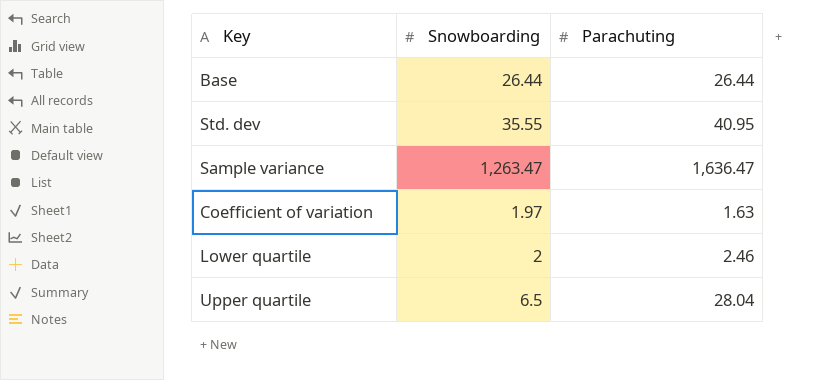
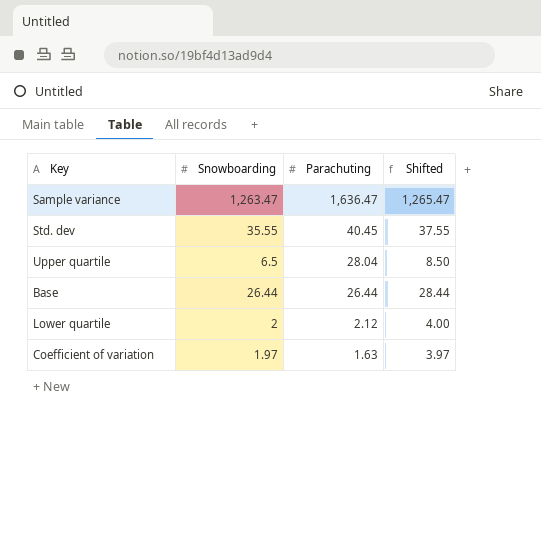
row order: none -> Parachuting descending
column Shifted | formula: none -> [Snowboarding] + 2
Std. dev | Parachuting: 40.95 -> 40.45
Lower quartile | Parachuting: 2.46 -> 2.12

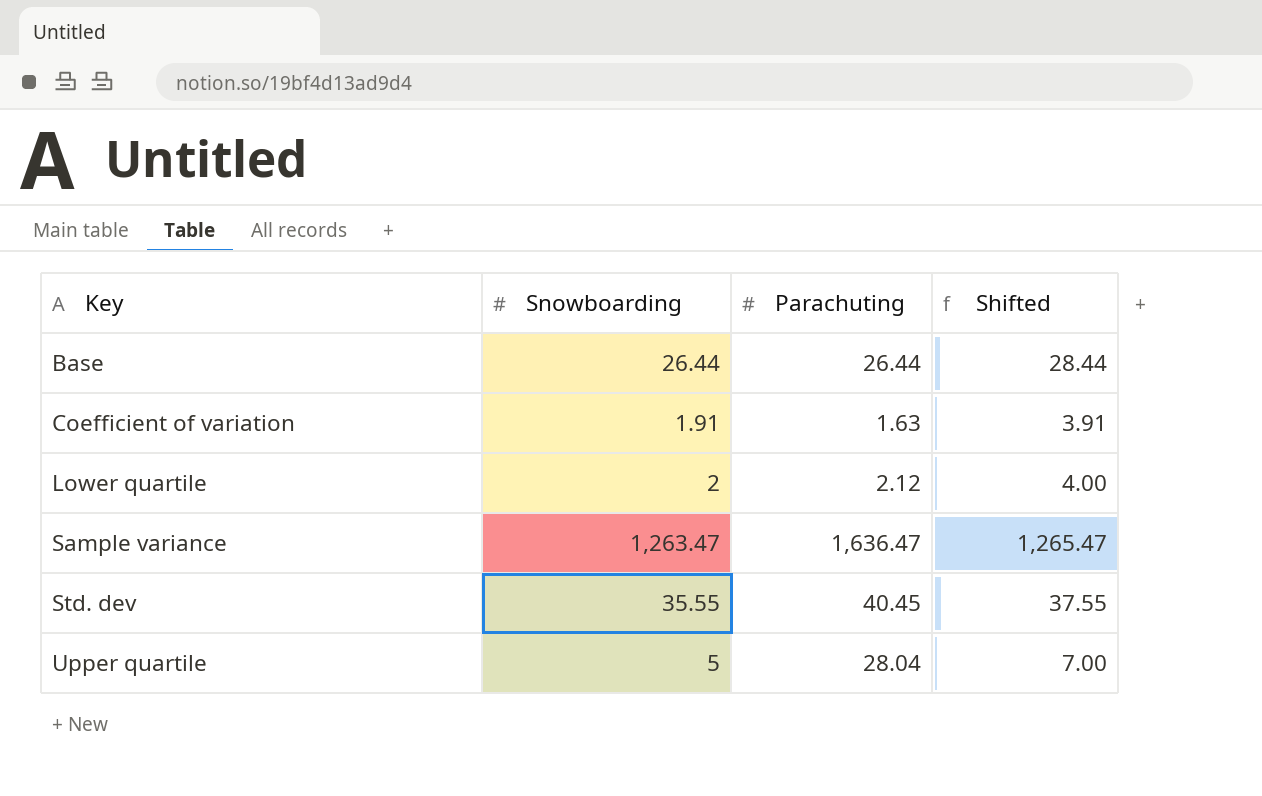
row order: Parachuting descending -> Key ascending
Coefficient of variation | Snowboarding: 1.97 -> 1.91
Coefficient of variation | Shifted: 3.97 -> 3.91
Upper quartile | Snowboarding: 6.5 -> 5
Upper quartile | Shifted: 8.50 -> 7.00

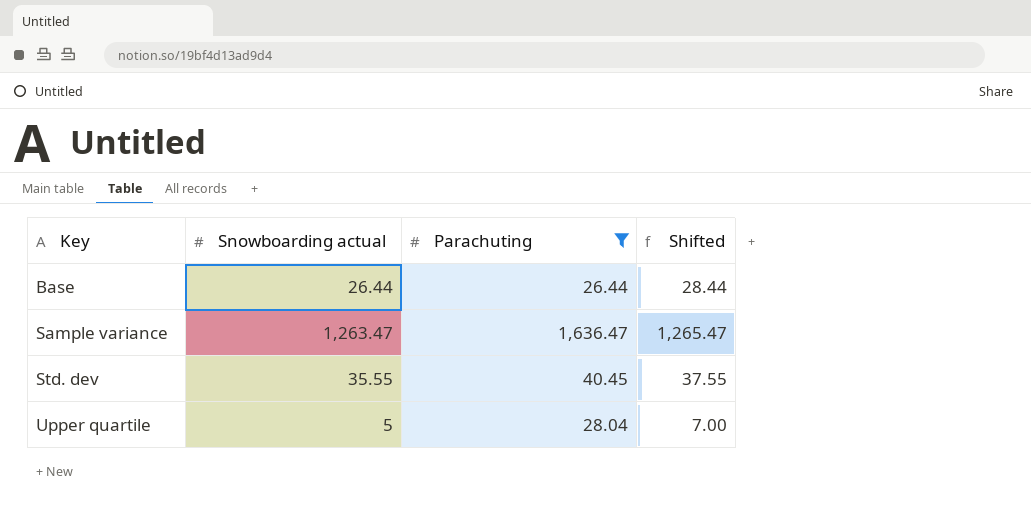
filter: none -> Parachuting >= 26.44
column name: Snowboarding -> Snowboarding actual

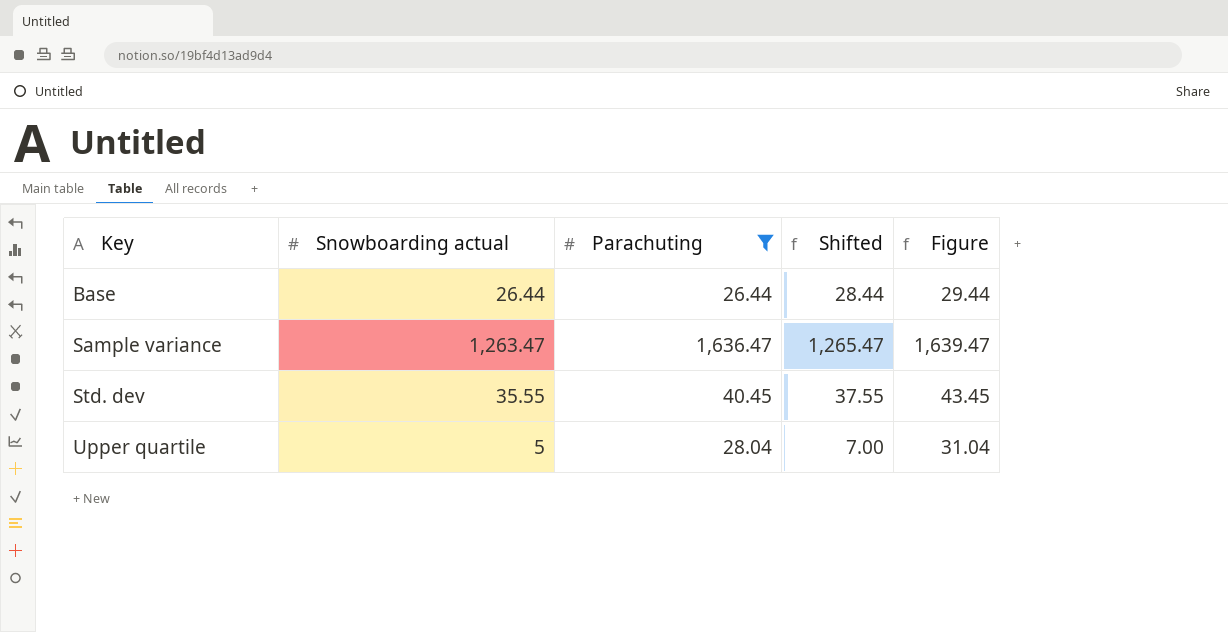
column Figure | formula: none -> [Parachuting] + 3

